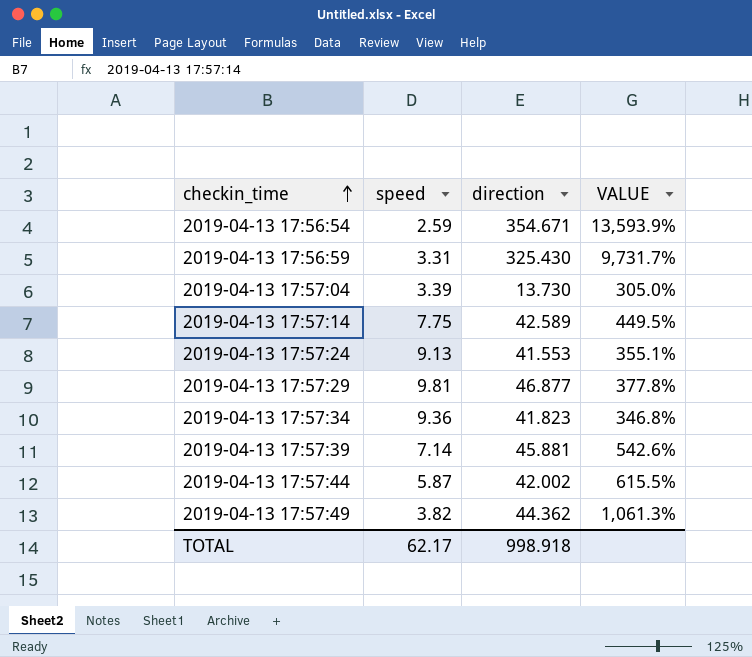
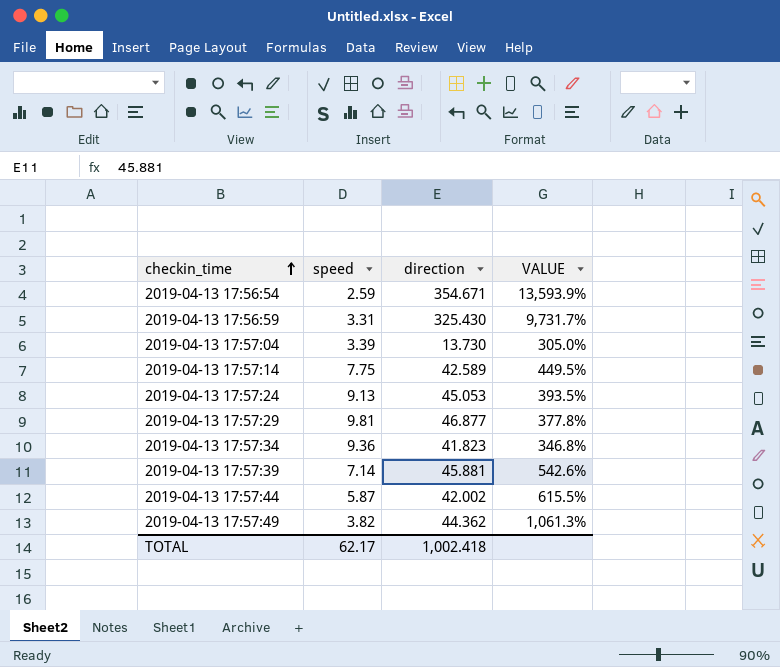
2019-04-13 17:57:24 | direction: 41.553 -> 45.053
2019-04-13 17:57:24 | VALUE: 355.1% -> 393.5%
TOTAL | direction: 998.918 -> 1,002.418

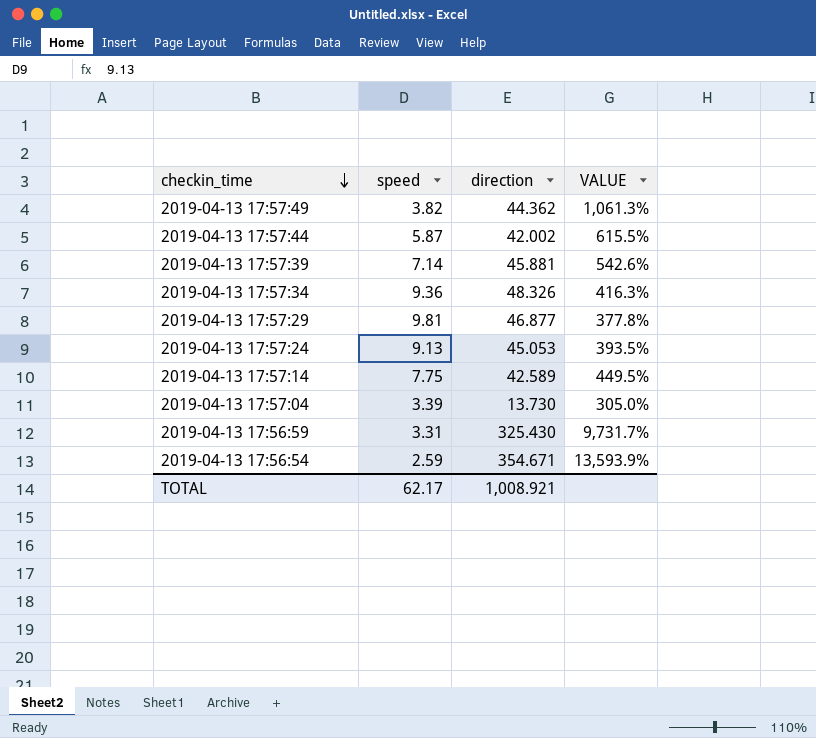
row order: checkin_time ascending -> checkin_time descending
2019-04-13 17:57:34 | direction: 41.823 -> 48.326
2019-04-13 17:57:34 | VALUE: 346.8% -> 416.3%
TOTAL | direction: 1,002.418 -> 1,008.921

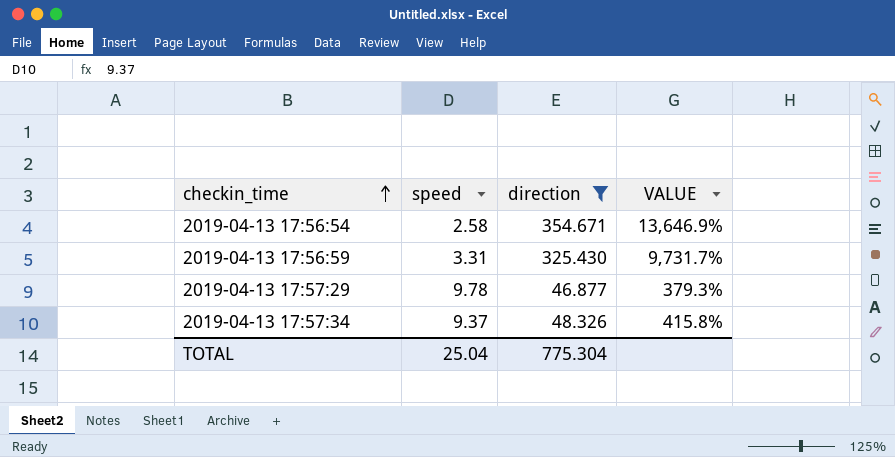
filter: none -> direction >= 46.877
row order: checkin_time descending -> checkin_time ascending
2019-04-13 17:56:54 | speed: 2.59 -> 2.58
2019-04-13 17:56:54 | VALUE: 13,593.9% -> 13,646.9%
2019-04-13 17:57:29 | speed: 9.81 -> 9.78
2019-04-13 17:57:29 | VALUE: 377.8% -> 379.3%
2019-04-13 17:57:34 | speed: 9.36 -> 9.37
2019-04-13 17:57:34 | VALUE: 416.3% -> 415.8%
TOTAL | speed: 62.17 -> 25.04
TOTAL | direction: 1,008.921 -> 775.304

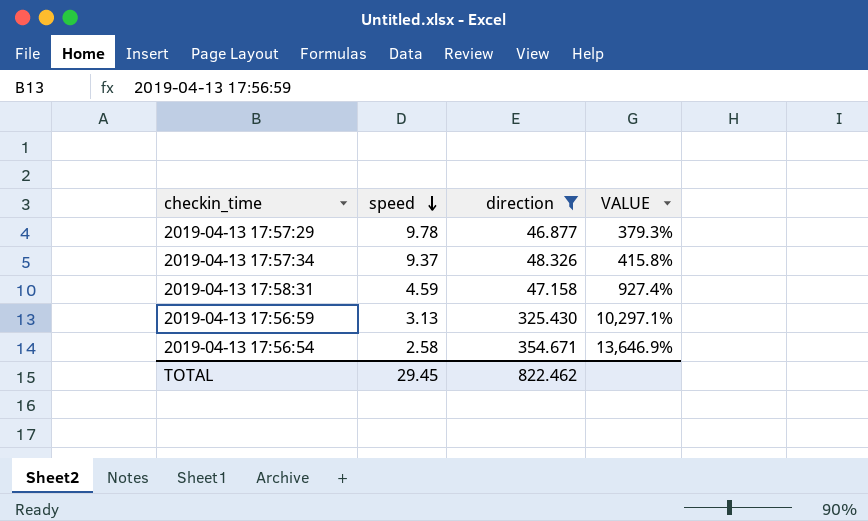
row order: checkin_time ascending -> speed descending
row 2019-04-13 17:58:31: none -> 4.59 | 47.158 | 927.4%
2019-04-13 17:56:59 | speed: 3.31 -> 3.13
2019-04-13 17:56:59 | VALUE: 9,731.7% -> 10,297.1%
TOTAL | speed: 25.04 -> 29.45
TOTAL | direction: 775.304 -> 822.462

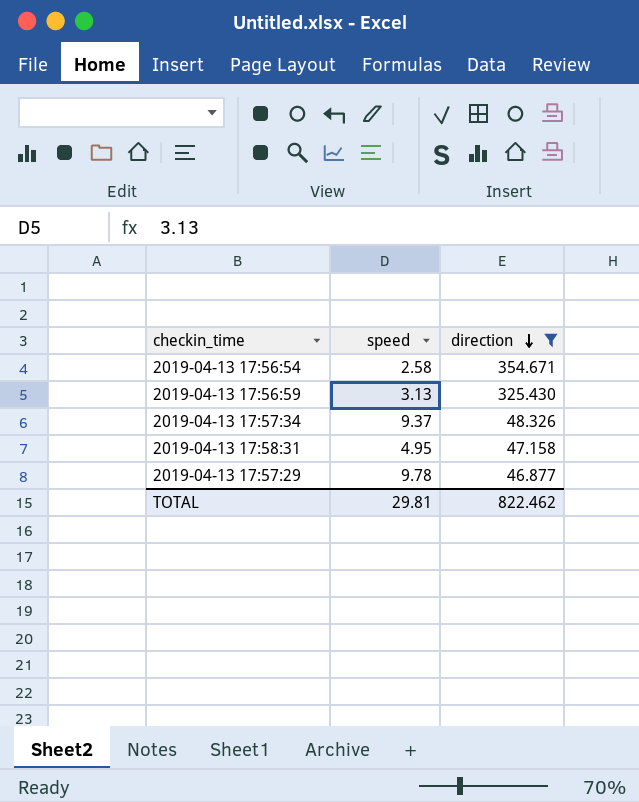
row order: speed descending -> direction descending
column VALUE | formula: ([direction] - [speed]) / [speed] -> none
2019-04-13 17:58:31 | speed: 4.59 -> 4.95
TOTAL | speed: 29.45 -> 29.81

